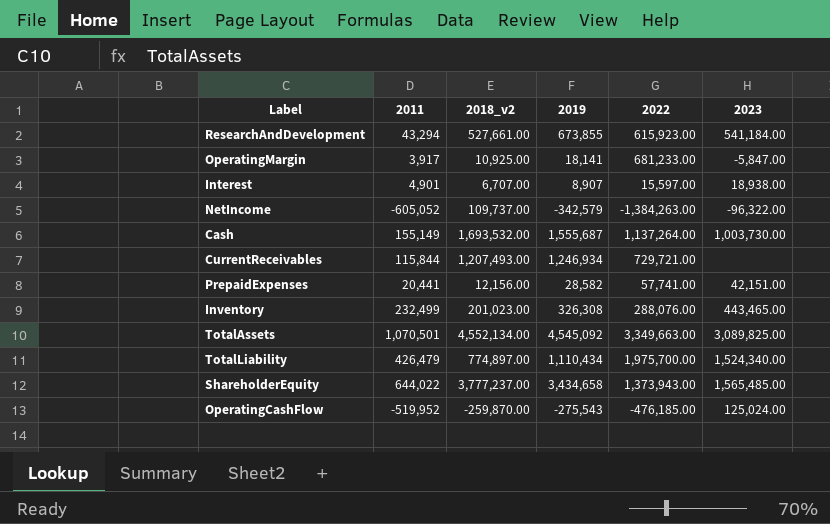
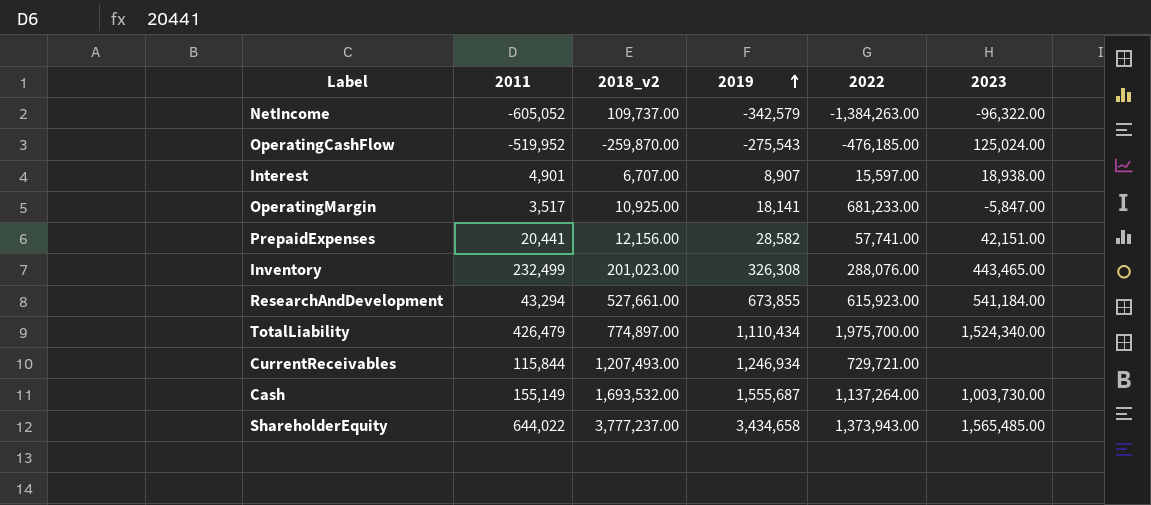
row order: none -> 2019 ascending
row TotalAssets: 1,070,501 | 4,552,134.00 | 4,545,092 | 3,349,663.00 | 3,089,825.00 -> none
OperatingMargin | 2011: 3,917 -> 3,517

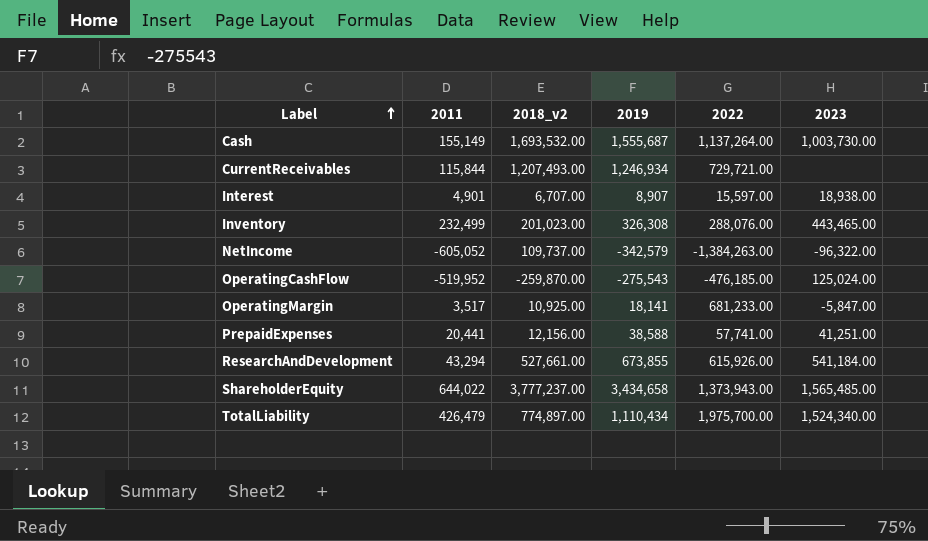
row order: 2019 ascending -> Label ascending
PrepaidExpenses | 2019: 28,582 -> 38,588
PrepaidExpenses | 2023: 42,151.00 -> 41,251.00
ResearchAndDevelopment | 2022: 615,923.00 -> 615,926.00

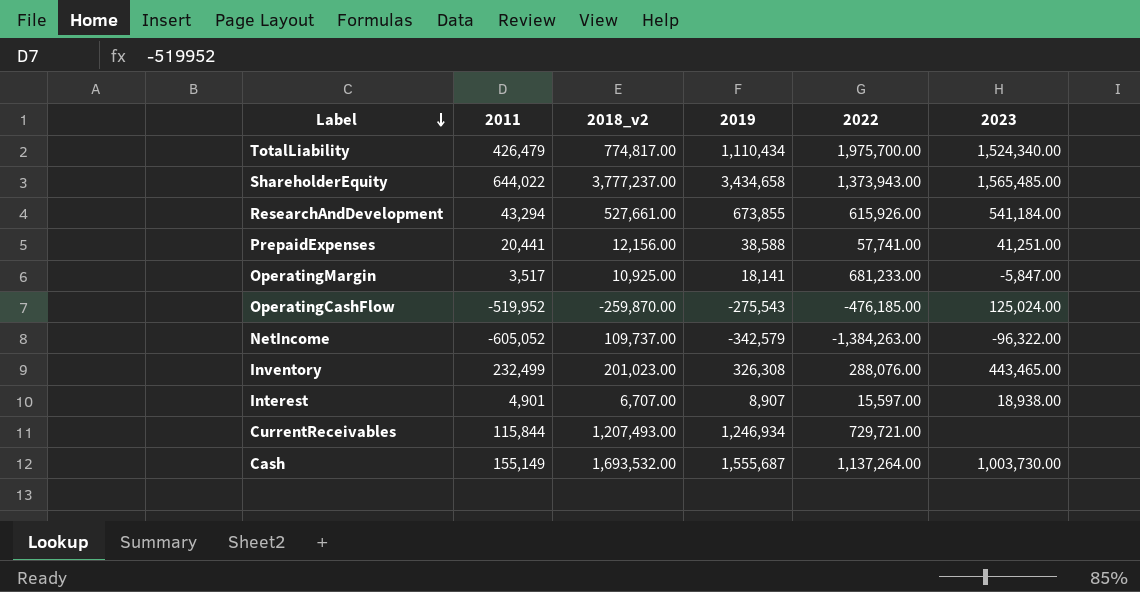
row order: Label ascending -> Label descending
TotalLiability | 2018_v2: 774,897.00 -> 774,817.00

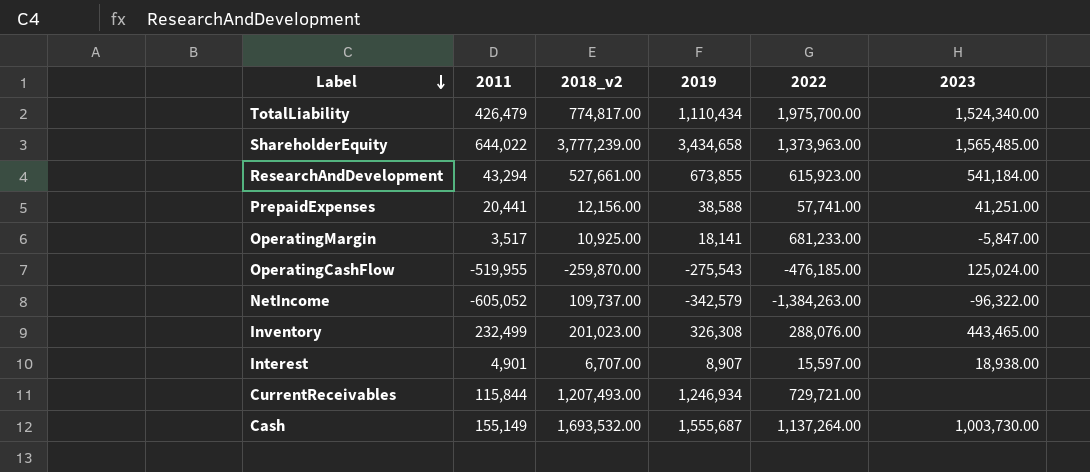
ShareholderEquity | 2018_v2: 3,777,237.00 -> 3,777,239.00
ShareholderEquity | 2022: 1,373,943.00 -> 1,373,963.00
ResearchAndDevelopment | 2022: 615,926.00 -> 615,923.00
OperatingCashFlow | 2011: -519,952 -> -519,955

